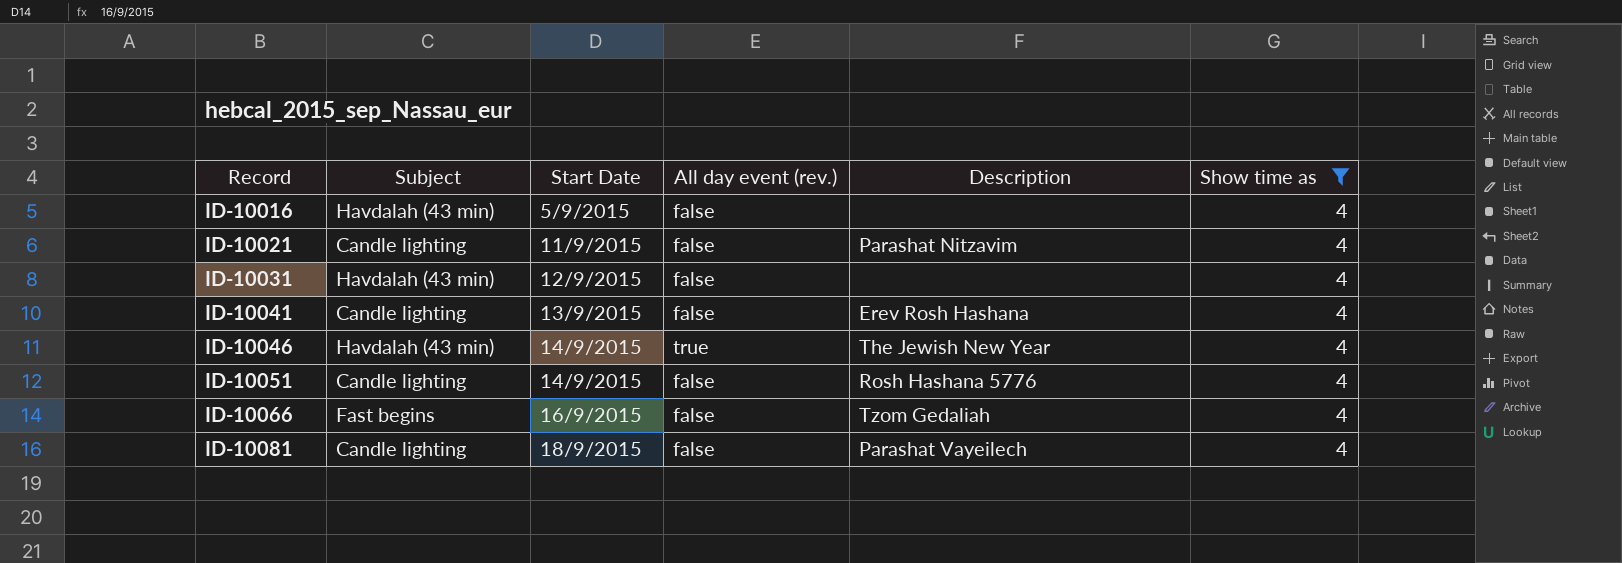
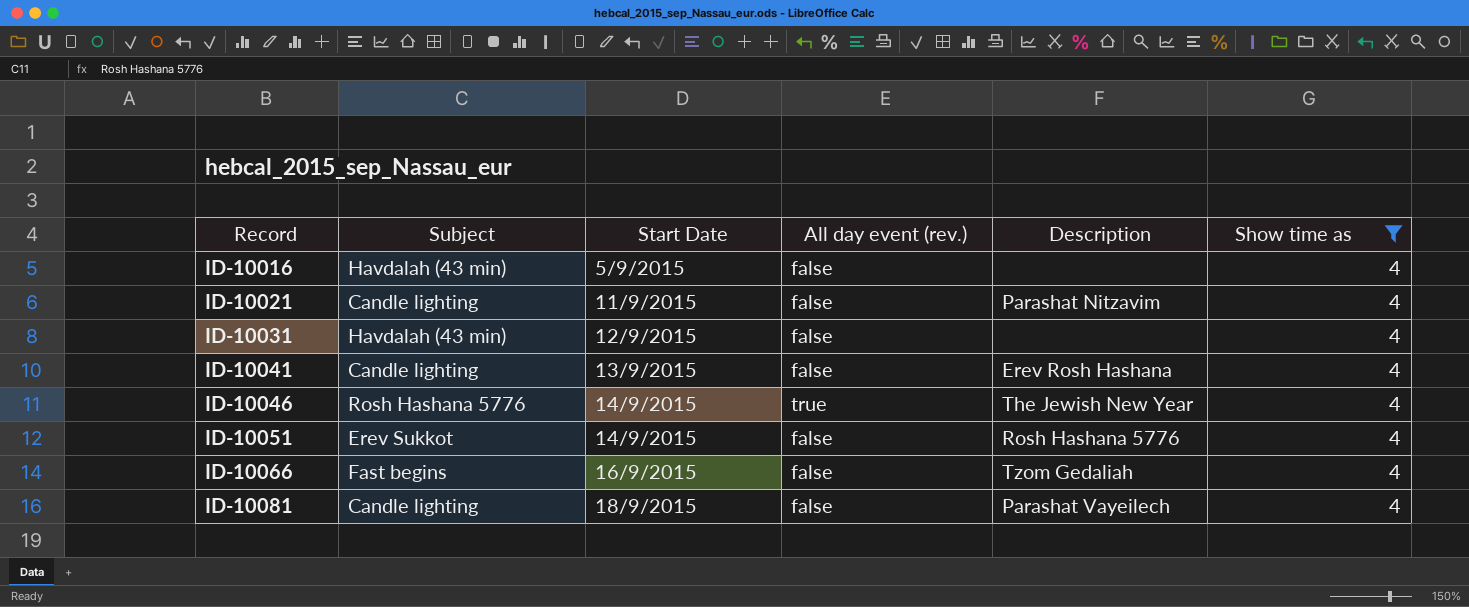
ID-10046 | Subject: Havdalah (43 min) -> Rosh Hashana 5776
ID-10051 | Subject: Candle lighting -> Erev Sukkot

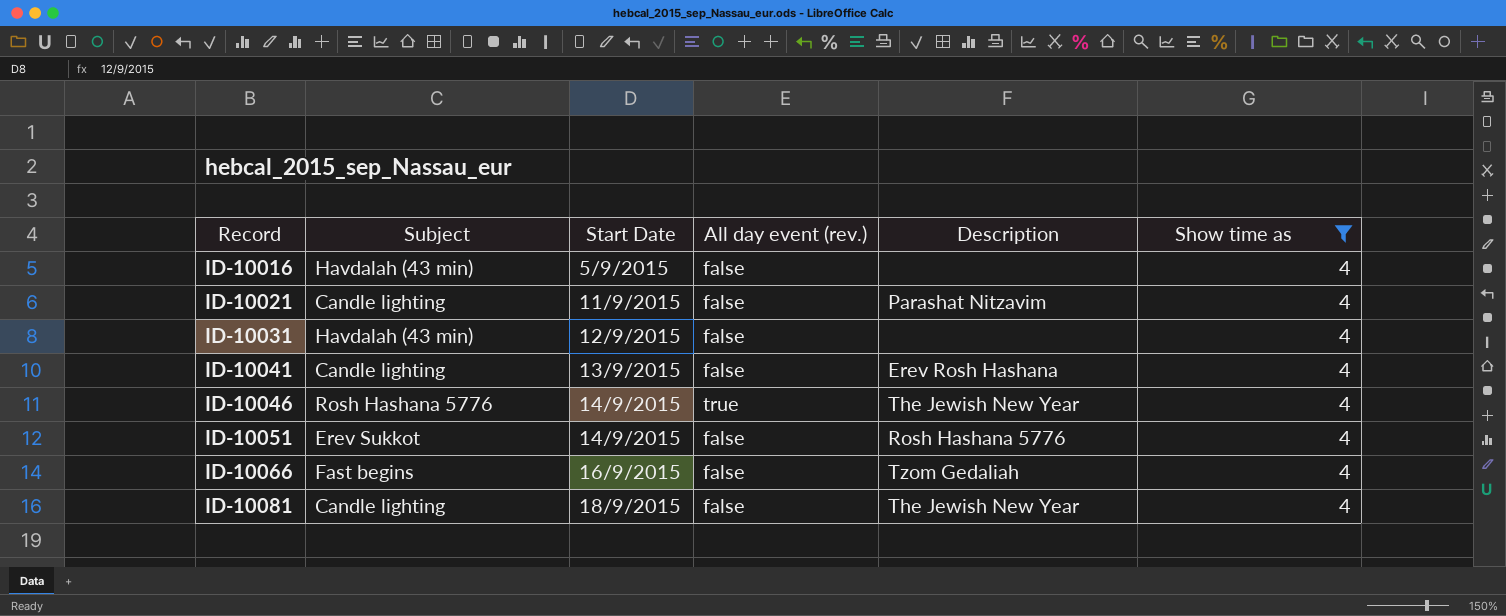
ID-10081 | Description: Parashat Vayeilech -> The Jewish New Year

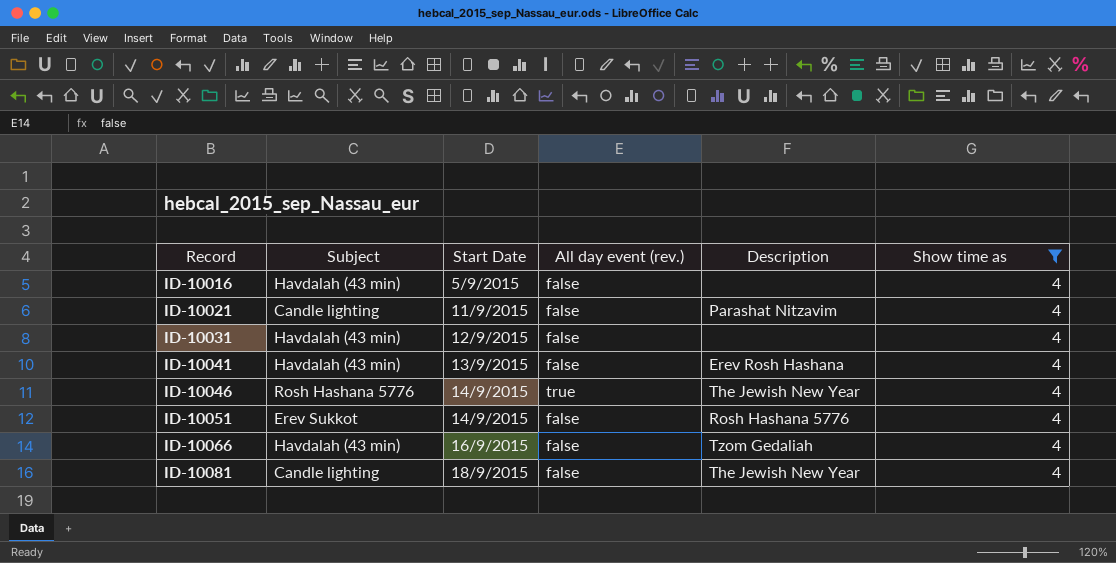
ID-10041 | Subject: Candle lighting -> Havdalah (43 min)
ID-10066 | Subject: Fast begins -> Havdalah (43 min)

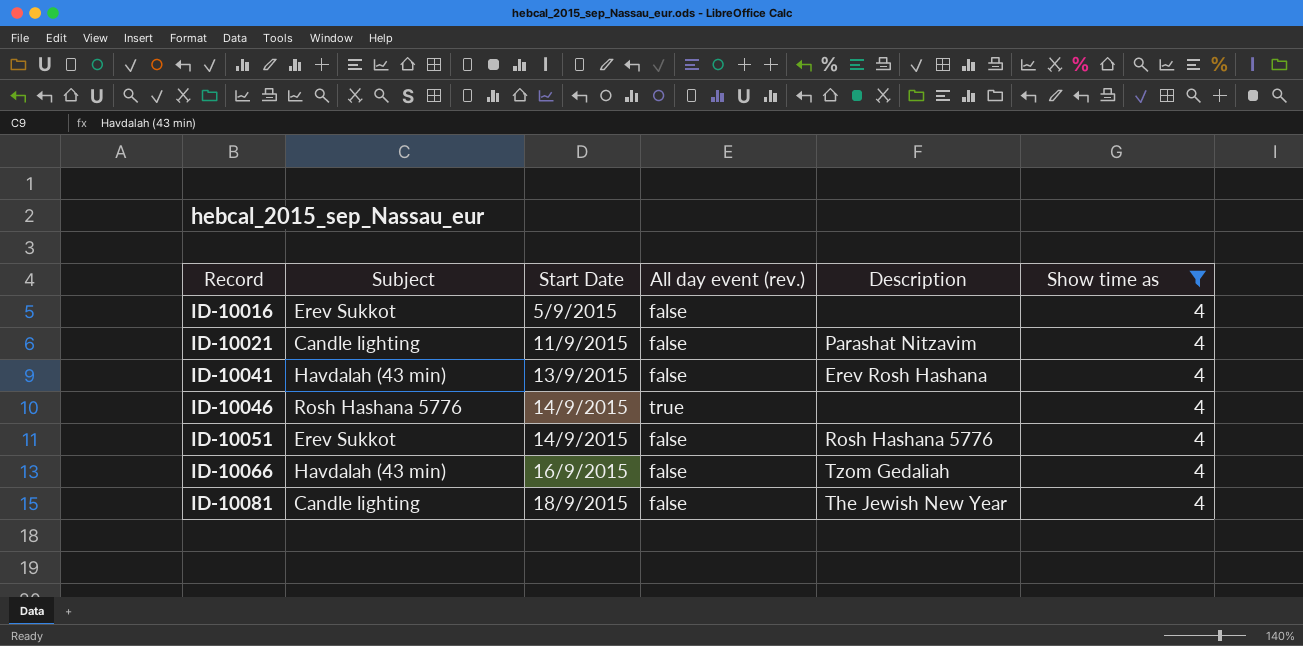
row ID-10031: Havdalah (43 min) | 12/9/2015 | false | none | 4 -> none
ID-10016 | Subject: Havdalah (43 min) -> Erev Sukkot
ID-10046 | Description: The Jewish New Year -> none

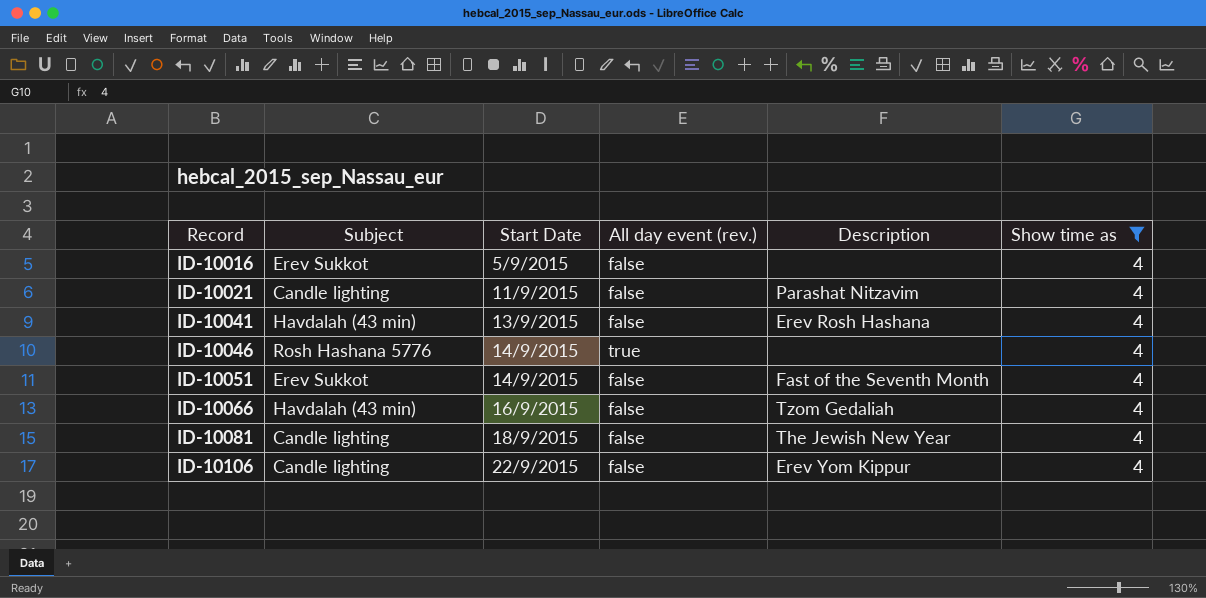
ID-10051 | Description: Rosh Hashana 5776 -> Fast of the Seventh Month
row ID-10106: none -> Candle lighting | 22/9/2015 | false | Erev Yom Kippur | 4

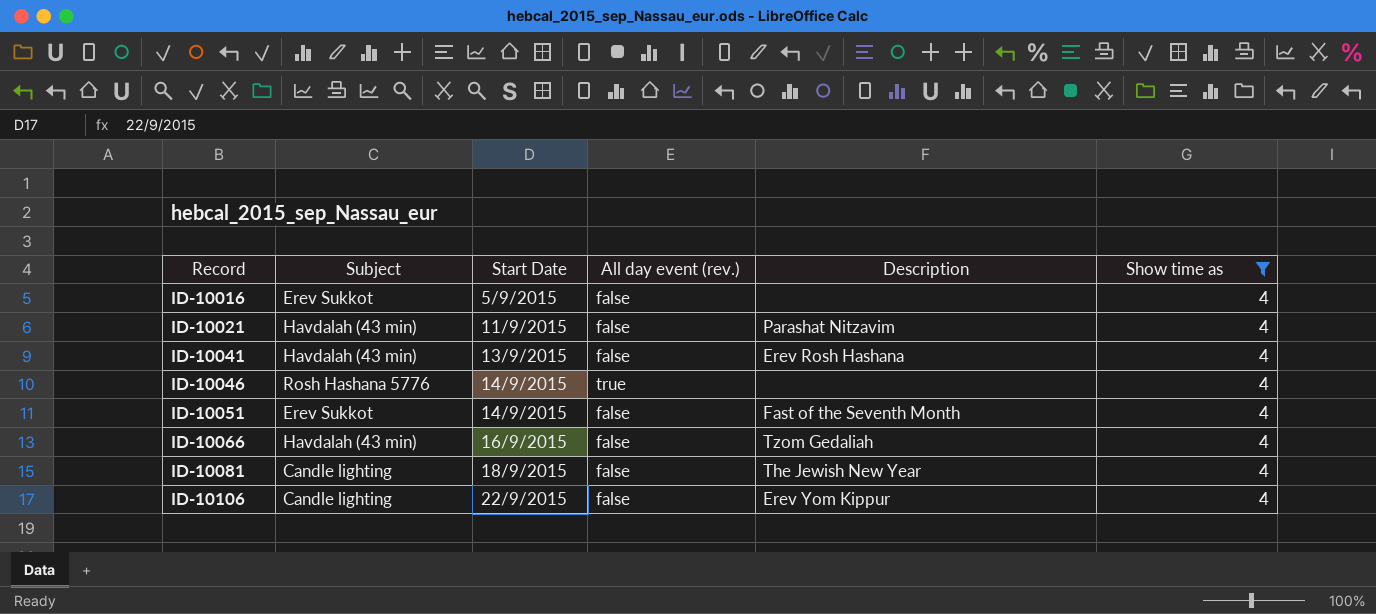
ID-10021 | Subject: Candle lighting -> Havdalah (43 min)

